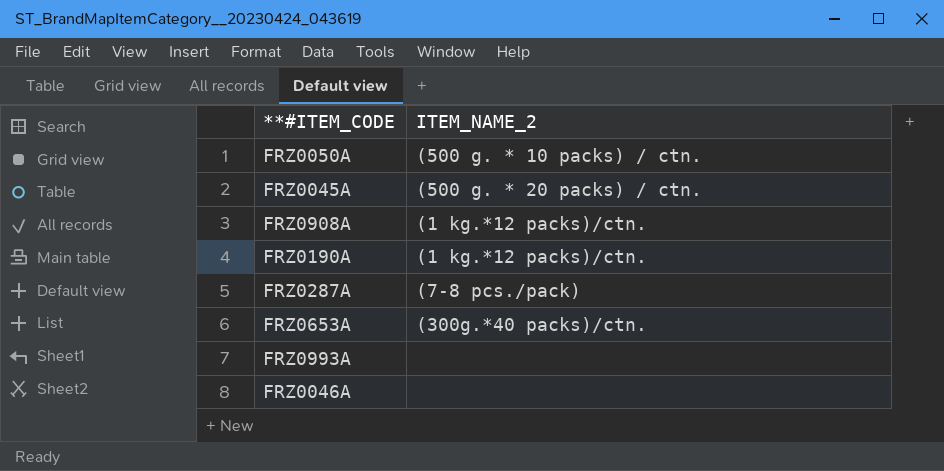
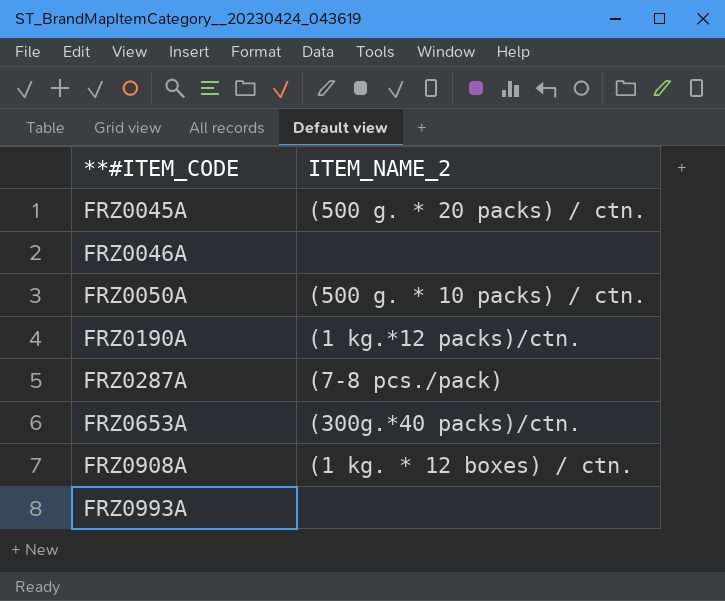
row order: none -> **#ITEM_CODE ascending
FRZ0908A | ITEM_NAME_2: (1 kg.*12 packs)/ctn. -> (1 kg. * 12 boxes) / ctn.

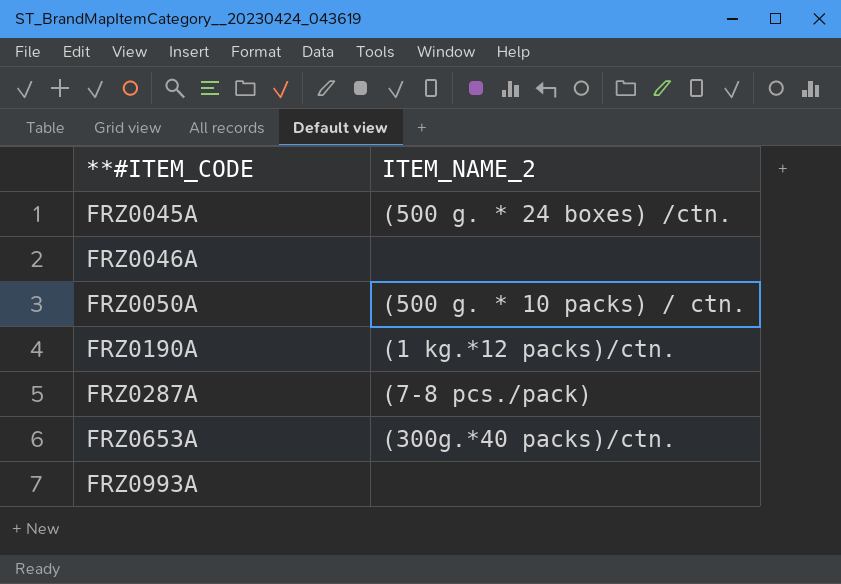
row FRZ0908A: (1 kg. * 12 boxes) / ctn. -> none
FRZ0045A | ITEM_NAME_2: (500 g. * 20 packs) / ctn. -> (500 g. * 24 boxes) /ctn.

